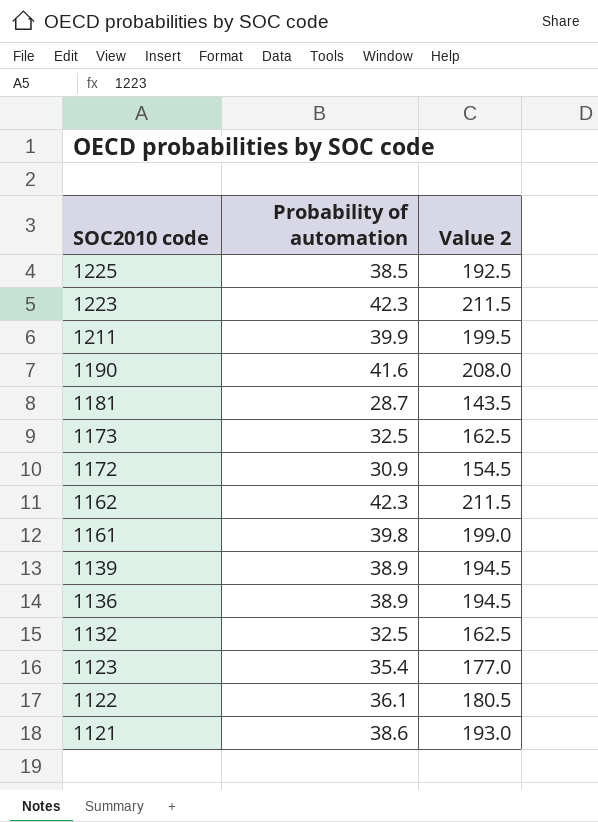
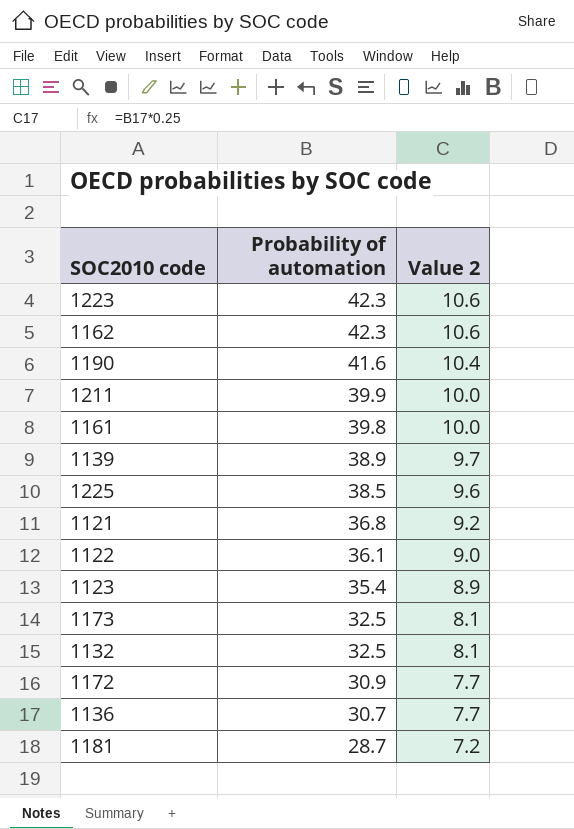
row order: SOC2010 code descending -> Probability of automation descending
column Value 2 | formula: [Probability of automation] * 5 -> [Probability of automation] * 0.25
1121 | Probability of automation: 38.6 -> 36.8
1136 | Probability of automation: 38.9 -> 30.7

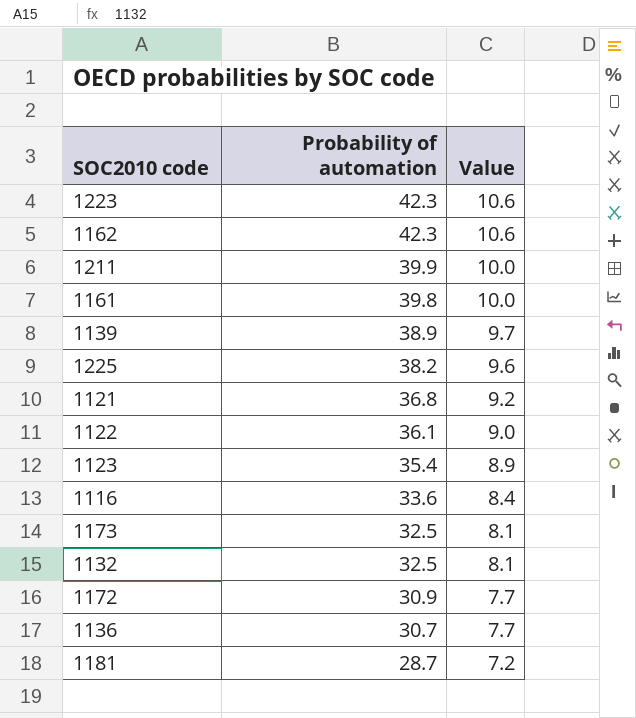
column name: Value 2 -> Value
row 1190: 41.6 | 10.4 -> none
1225 | Probability of automation: 38.5 -> 38.2
row 1116: none -> 33.6 | 8.4

